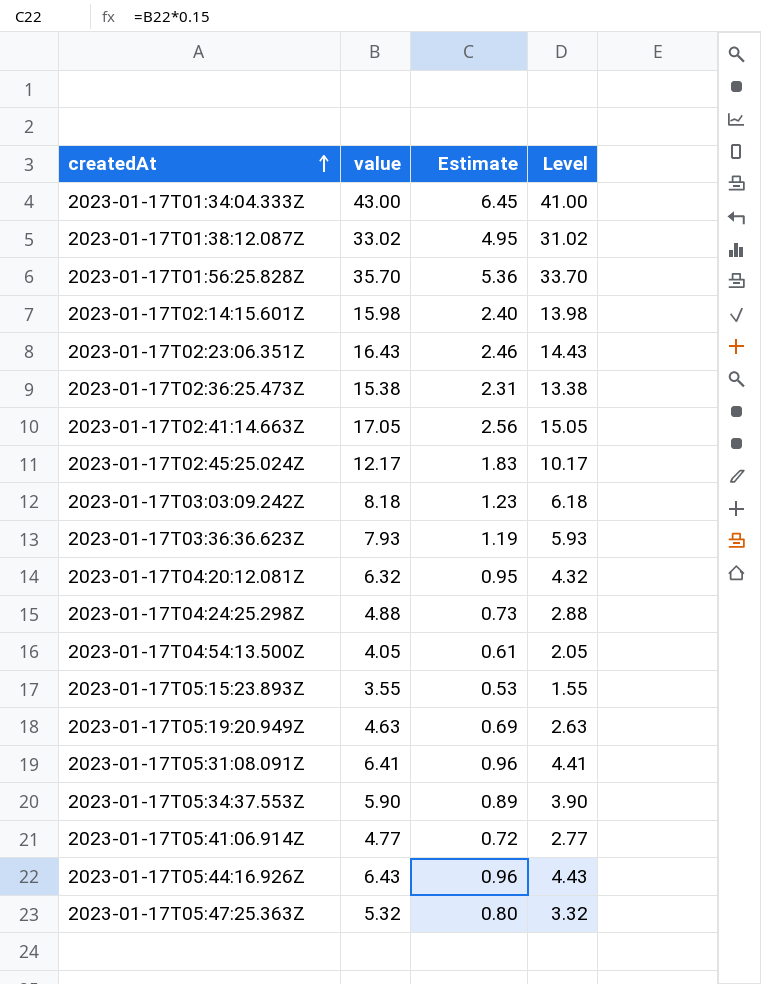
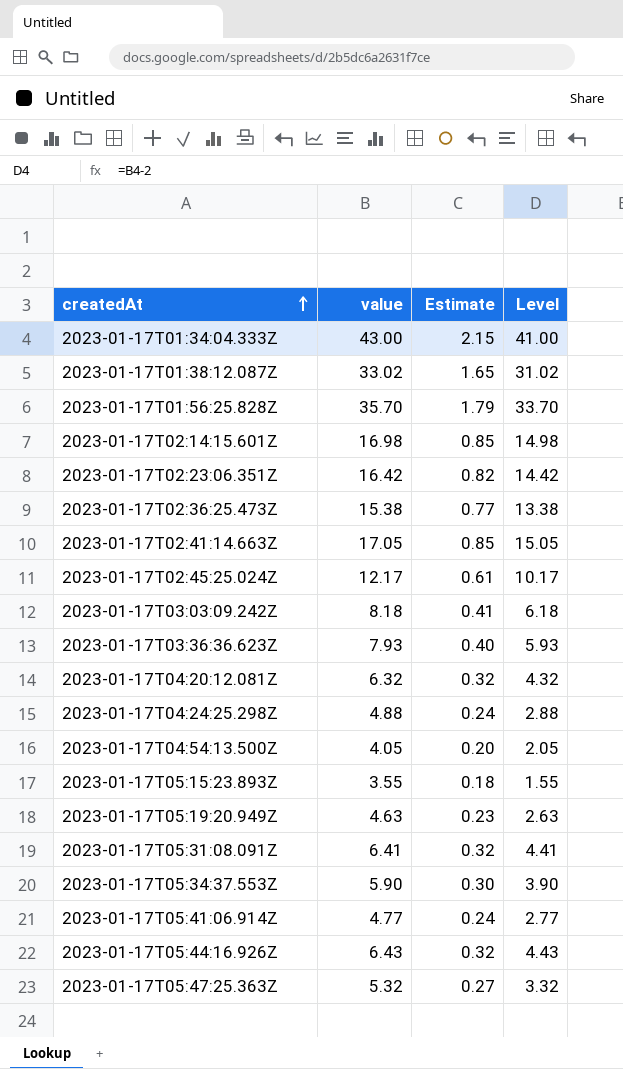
column Estimate | formula: [value] * 0.15 -> [value] * 0.05
2023-01-17T02:14:15.601Z | value: 15.98 -> 16.98
2023-01-17T02:14:15.601Z | Level: 13.98 -> 14.98
2023-01-17T02:23:06.351Z | value: 16.43 -> 16.42
2023-01-17T02:23:06.351Z | Level: 14.43 -> 14.42

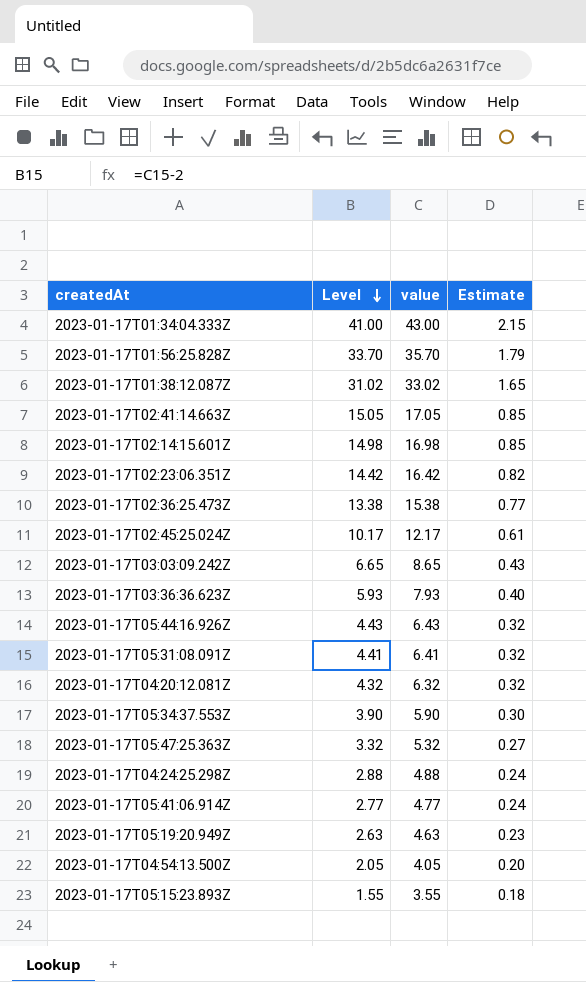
row order: createdAt ascending -> Level descending
column Level | position: 4 -> 2
2023-01-17T03:03:09.242Z | Level: 6.18 -> 6.65
2023-01-17T03:03:09.242Z | value: 8.18 -> 8.65
2023-01-17T03:03:09.242Z | Estimate: 0.41 -> 0.43

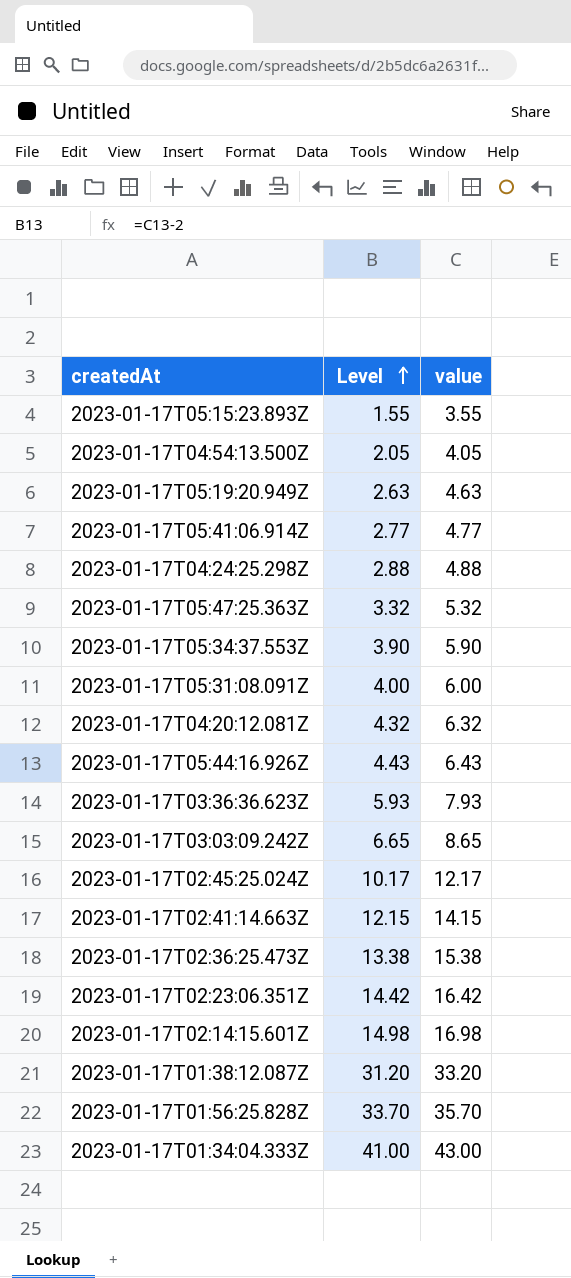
row order: Level descending -> Level ascending
column Estimate | formula: [value] * 0.05 -> none
2023-01-17T05:31:08.091Z | Level: 4.41 -> 4.00
2023-01-17T05:31:08.091Z | value: 6.41 -> 6.00
2023-01-17T02:41:14.663Z | Level: 15.05 -> 12.15
2023-01-17T02:41:14.663Z | value: 17.05 -> 14.15
2023-01-17T01:38:12.087Z | Level: 31.02 -> 31.20
2023-01-17T01:38:12.087Z | value: 33.02 -> 33.20

